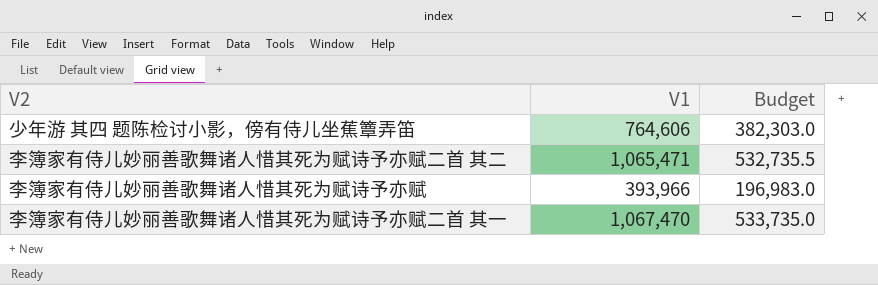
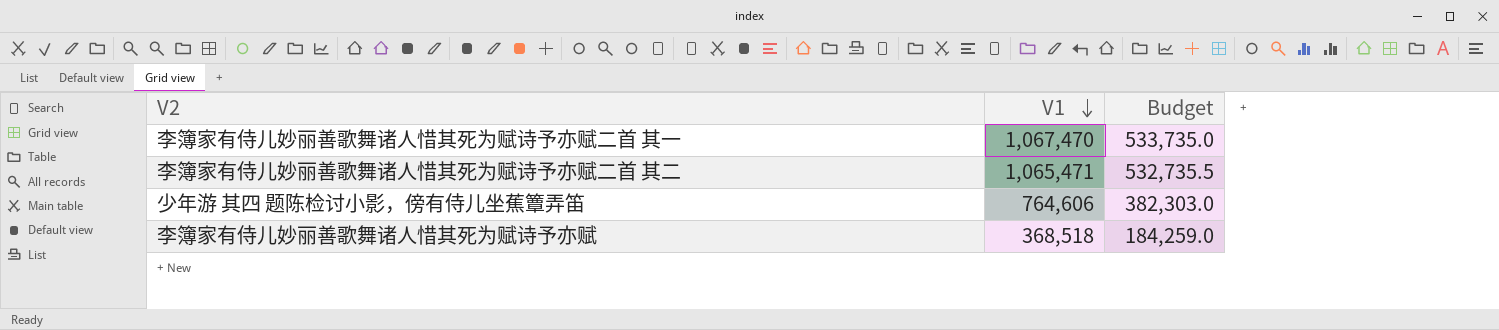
row order: none -> V1 descending
李簿家有侍儿妙丽善歌舞诸人惜其死为赋诗予亦赋 | V1: 393,966 -> 368,518
李簿家有侍儿妙丽善歌舞诸人惜其死为赋诗予亦赋 | Budget: 196,983.0 -> 184,259.0

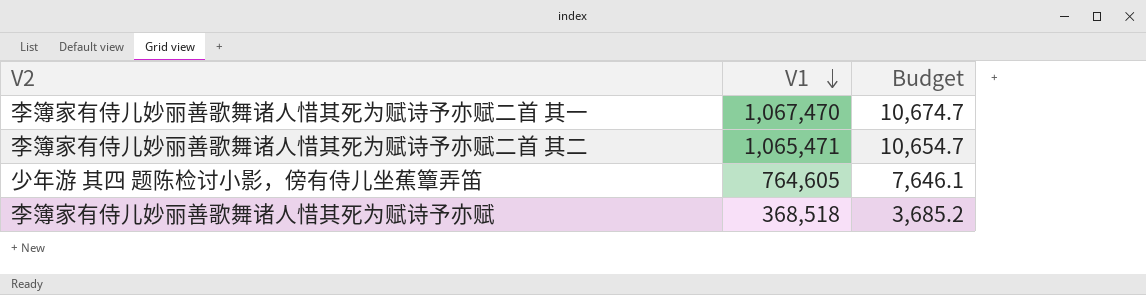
column Budget | formula: [V1] * 0.5 -> [V1] * 0.01
少年游 其四 题陈检讨小影，傍有侍儿坐蕉簟弄笛 | V1: 764,606 -> 764,605

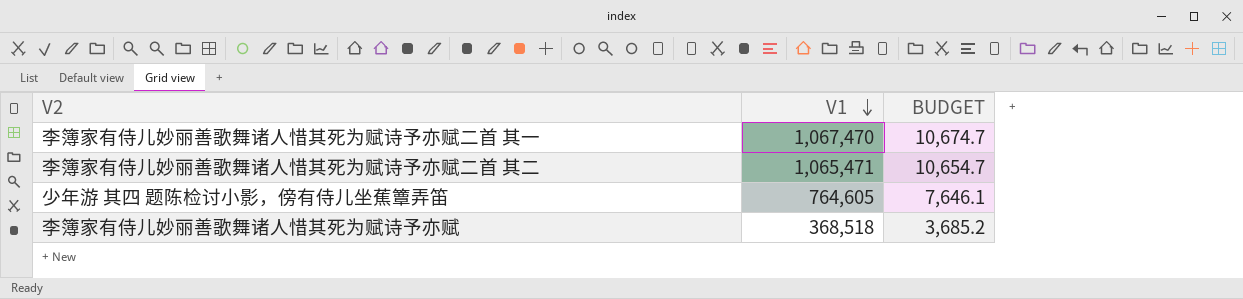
column name: Budget -> BUDGET

